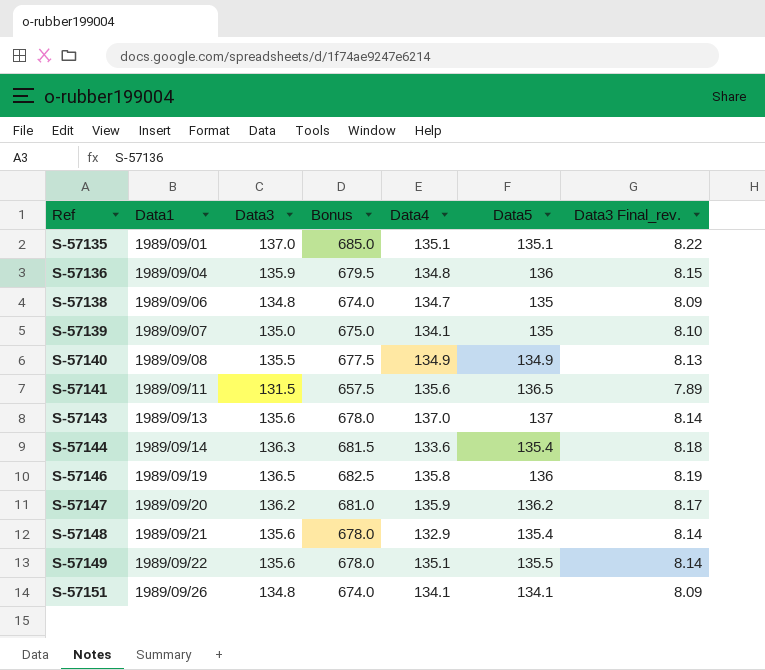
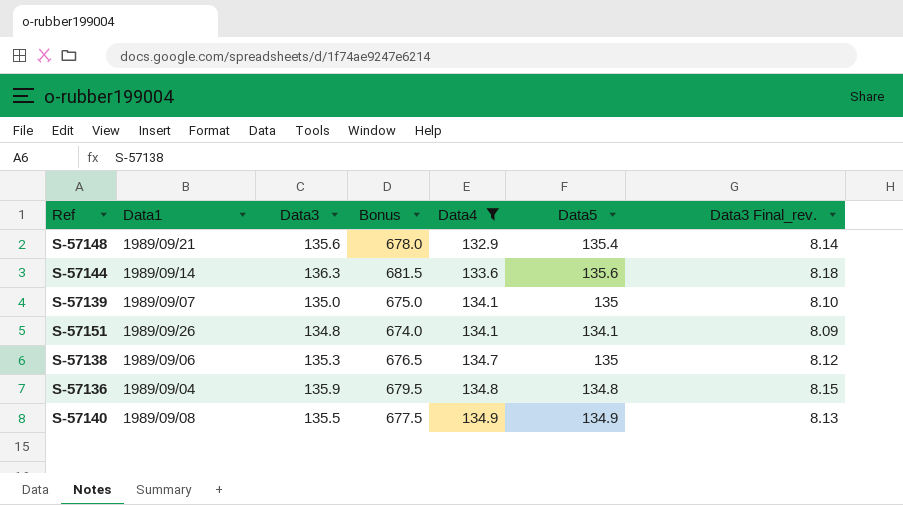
filter: none -> Data4 <= 134.9
row order: Ref ascending -> Data4 ascending
S-57144 | Data5: 135.4 -> 135.6
S-57138 | Data3: 134.8 -> 135.3
S-57138 | Bonus: 674.0 -> 676.5
S-57138 | Data3 Final_rev.: 8.09 -> 8.12
S-57136 | Data5: 136 -> 134.8

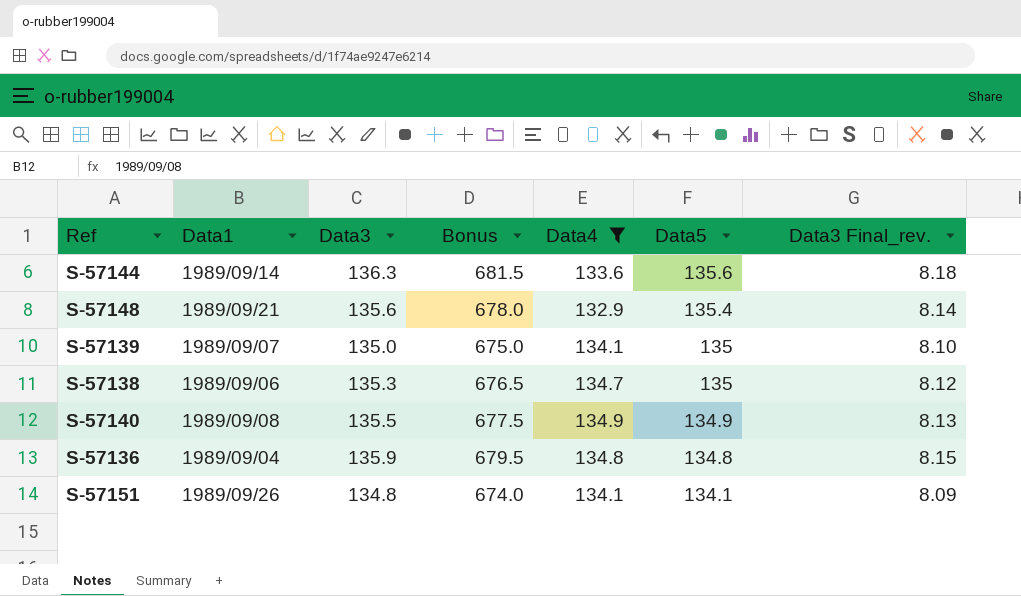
row order: Data4 ascending -> Data5 descending

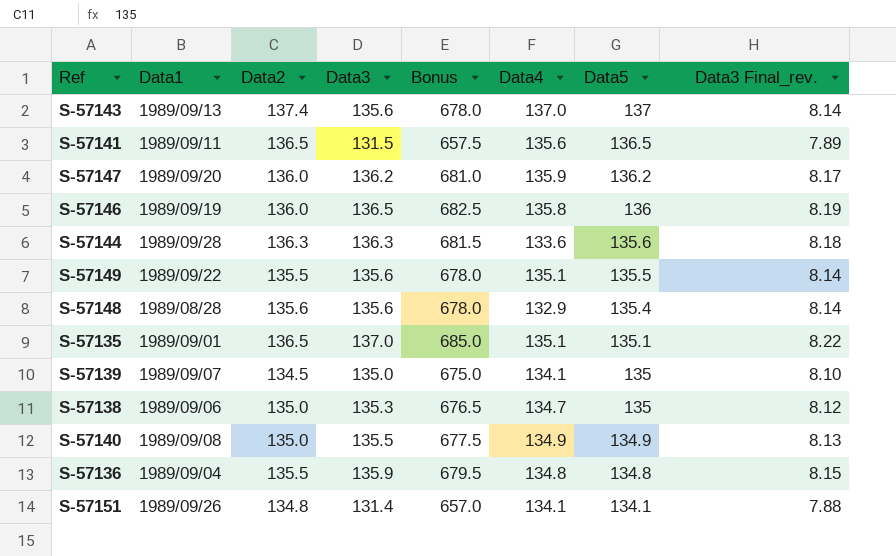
filter: Data4 <= 134.9 -> none
column Data2 | position: none -> 3
S-57144 | Data1: 1989/09/14 -> 1989/09/28
S-57148 | Data1: 1989/09/21 -> 1989/08/28
S-57151 | Data3: 134.8 -> 131.4
S-57151 | Bonus: 674.0 -> 657.0
S-57151 | Data3 Final_rev.: 8.09 -> 7.88

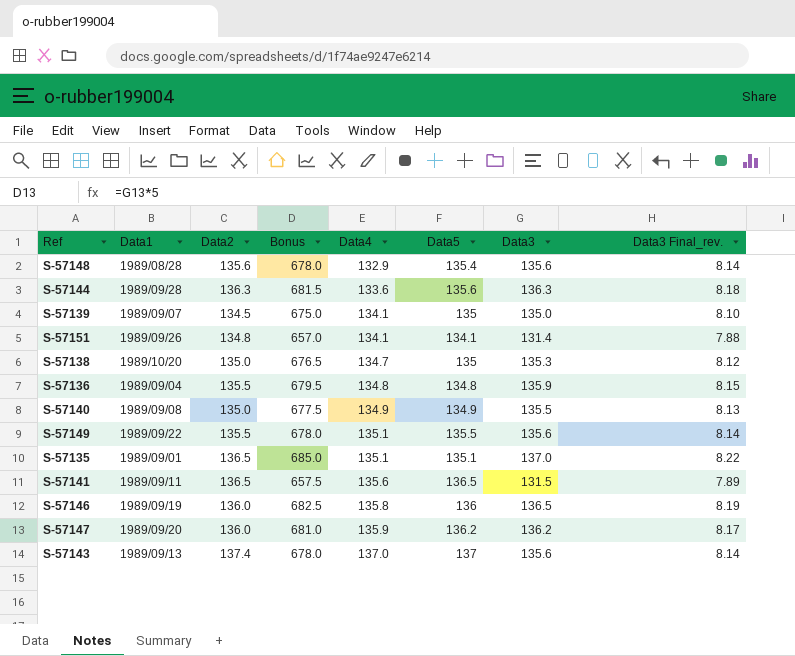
row order: Data5 descending -> Data4 ascending
column Data3 | position: 4 -> 7
S-57138 | Data1: 1989/09/06 -> 1989/10/20

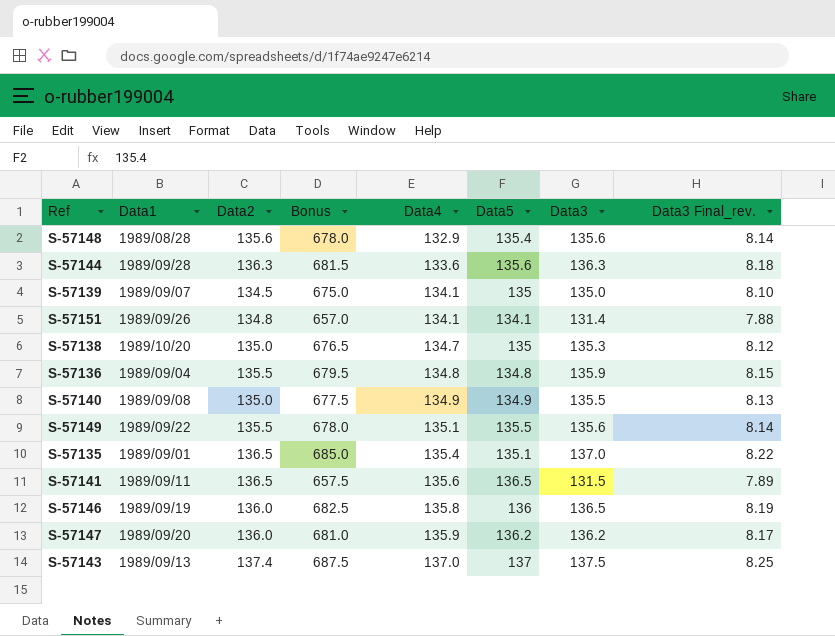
S-57135 | Data4: 135.1 -> 135.4
S-57143 | Bonus: 678.0 -> 687.5
S-57143 | Data3: 135.6 -> 137.5
S-57143 | Data3 Final_rev.: 8.14 -> 8.25

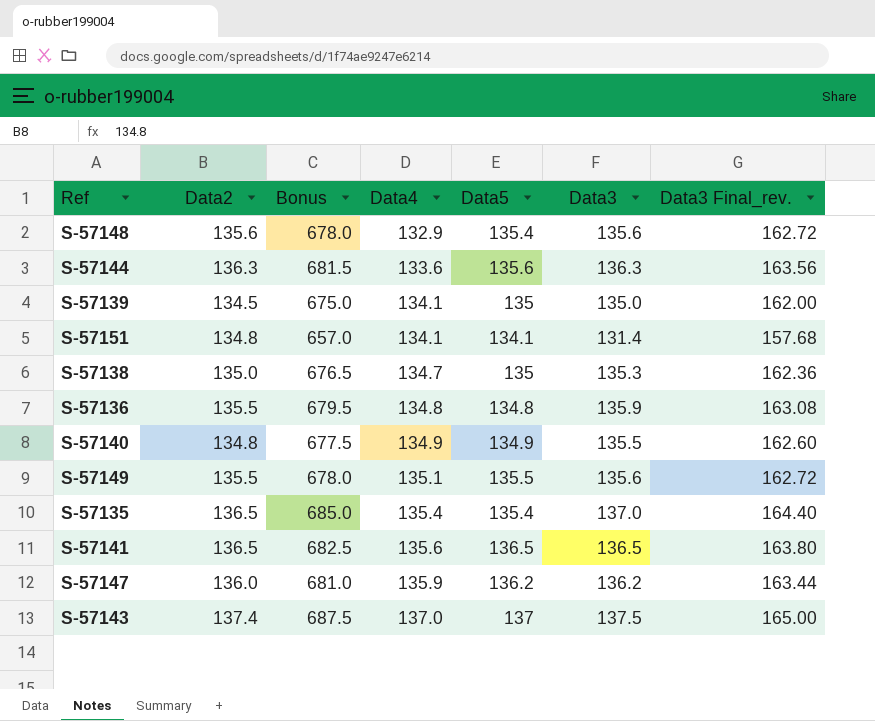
column Data1 | position: 2 -> none
column Data3 Final_rev. | formula: [Data3] * 0.06 -> [Data3] * 1.2
row S-57146: 1989/09/19 | 136.0 | 682.5 | 135.8 | 136 | 136.5 | 8.19 -> none
S-57140 | Data2: 135.0 -> 134.8
S-57135 | Data5: 135.1 -> 135.4
S-57141 | Bonus: 657.5 -> 682.5
S-57141 | Data3: 131.5 -> 136.5

